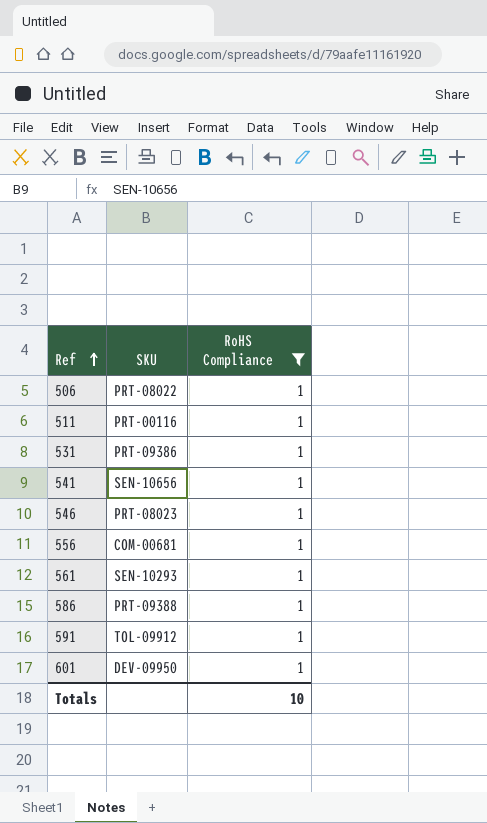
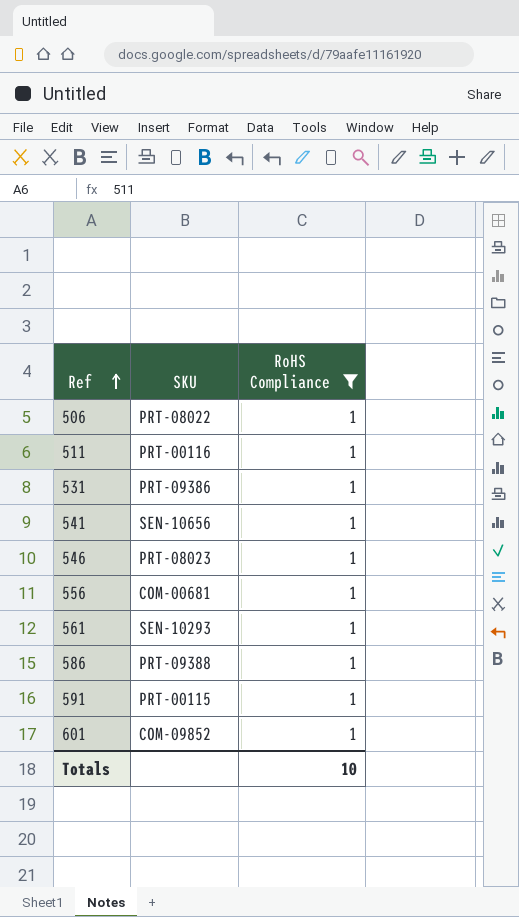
591 | SKU: TOL-09912 -> PRT-00115
601 | SKU: DEV-09950 -> COM-09852

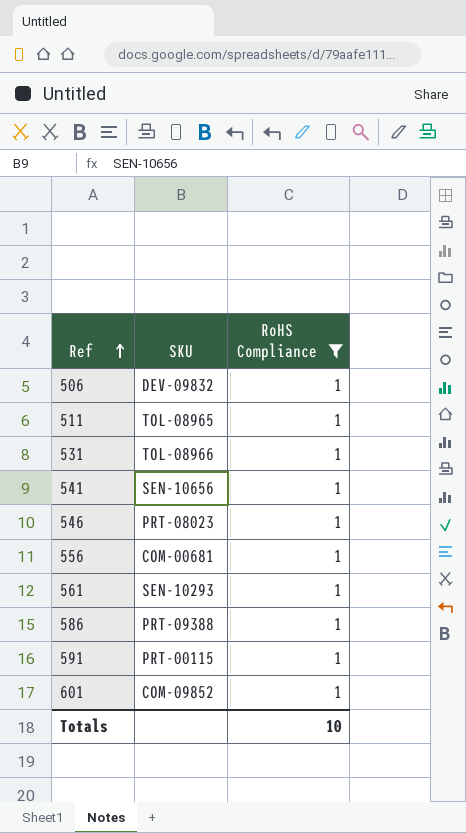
506 | SKU: PRT-08022 -> DEV-09832
511 | SKU: PRT-00116 -> TOL-08965
531 | SKU: PRT-09386 -> TOL-08966

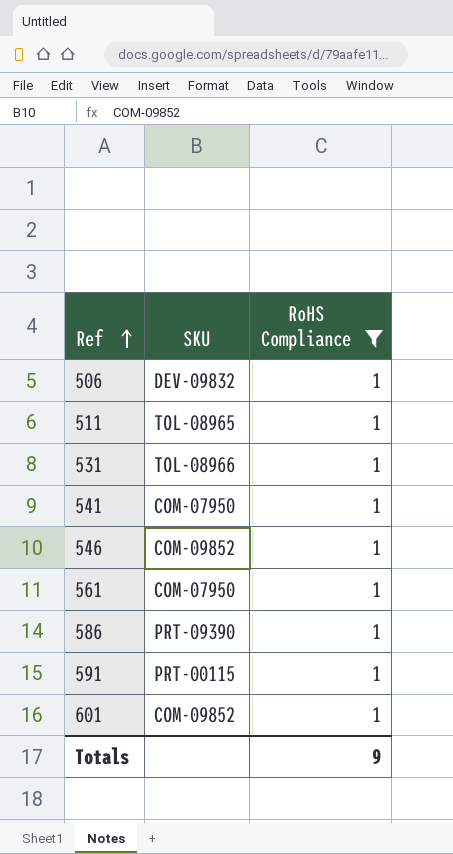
row 556: COM-00681 | 1 -> none
541 | SKU: SEN-10656 -> COM-07950
546 | SKU: PRT-08023 -> COM-09852
561 | SKU: SEN-10293 -> COM-07950
586 | SKU: PRT-09388 -> PRT-09390
Totals | RoHS Compliance: 10 -> 9

